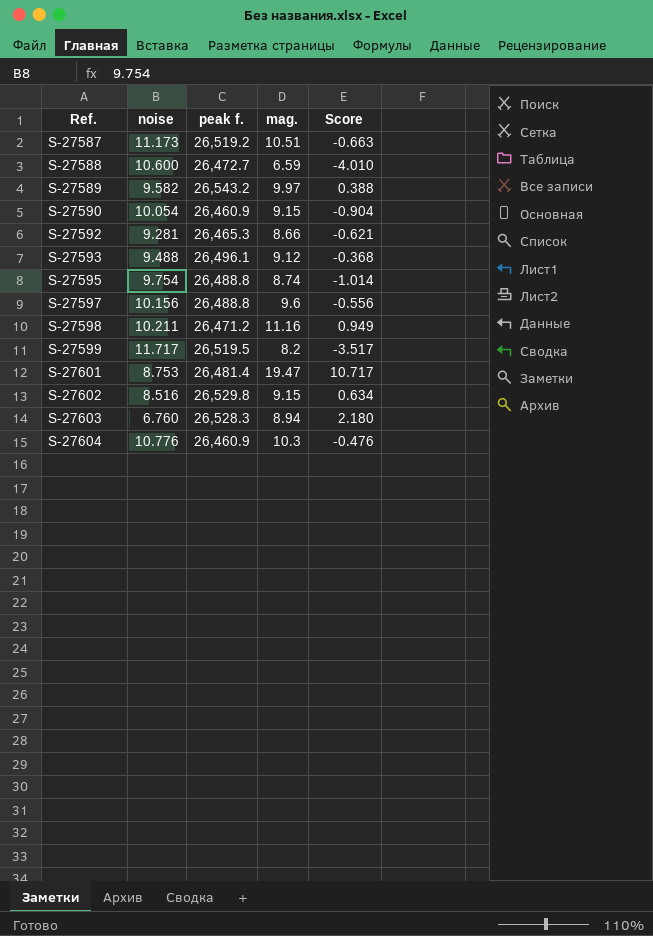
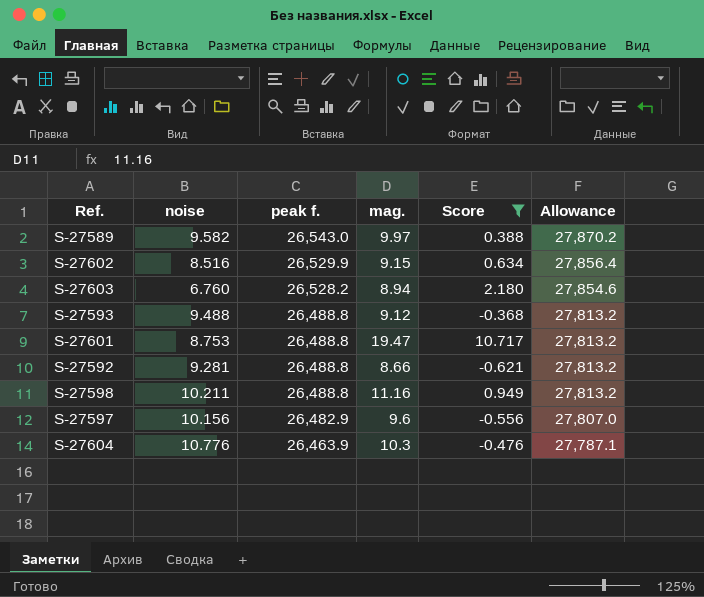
filter: none -> Score >= -0.621
row order: Ref. ascending -> peak f. descending
column Allowance | formula: none -> [peak f.] * 1.05
S-27589 | peak f.: 26,543.2 -> 26,543.0
S-27602 | peak f.: 26,529.8 -> 26,529.9
S-27603 | peak f.: 26,528.3 -> 26,528.2
S-27593 | peak f.: 26,496.1 -> 26,488.8
S-27601 | peak f.: 26,481.4 -> 26,488.8
S-27592 | peak f.: 26,465.3 -> 26,488.8
S-27598 | peak f.: 26,471.2 -> 26,488.8
S-27597 | peak f.: 26,488.8 -> 26,482.9
S-27604 | peak f.: 26,460.9 -> 26,463.9

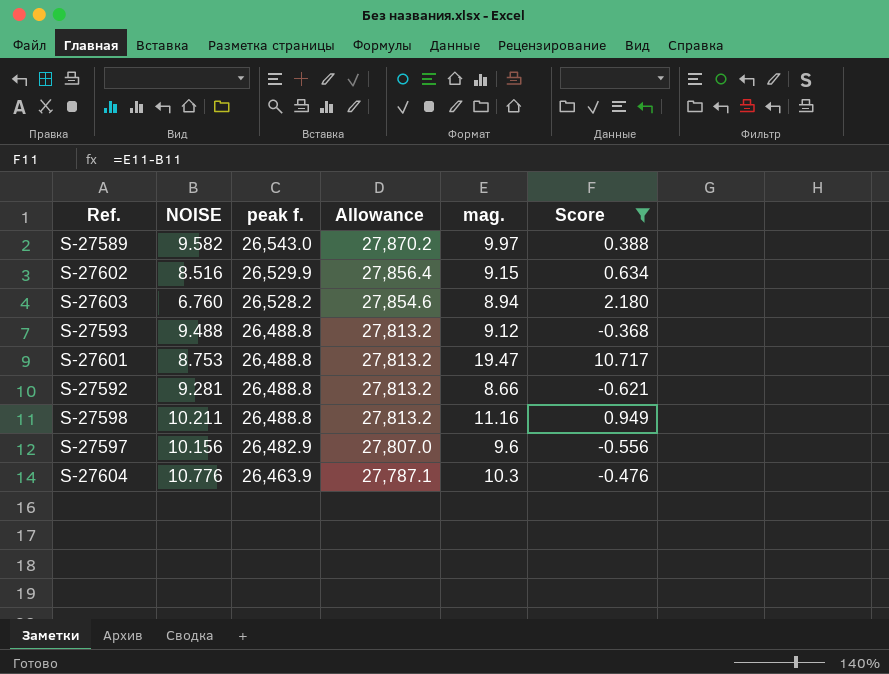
column name: noise -> NOISE
column Allowance | position: 6 -> 4

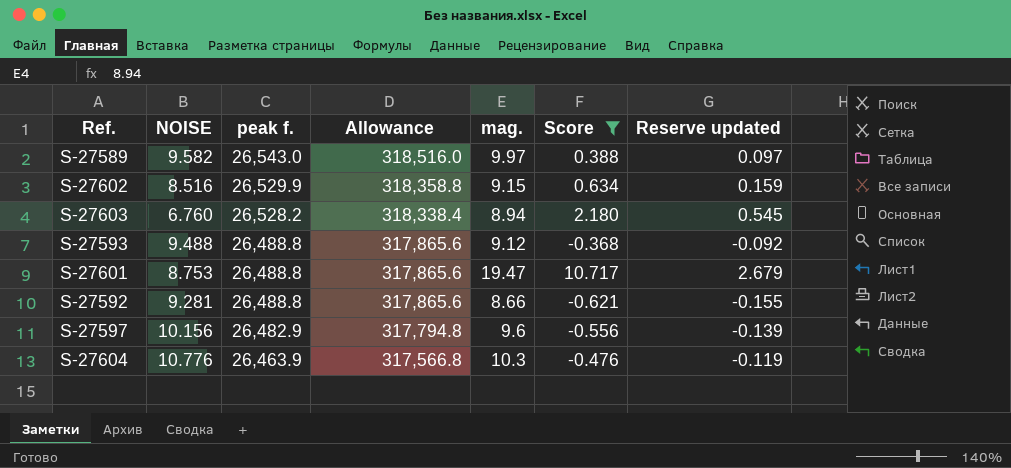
column Allowance | formula: [peak f.] * 1.05 -> [peak f.] * 12
column Reserve updated | formula: none -> [Score] * 0.25
row S-27598: 10.211 | 26,488.8 | 27,813.2 | 11.16 | 0.949 -> none

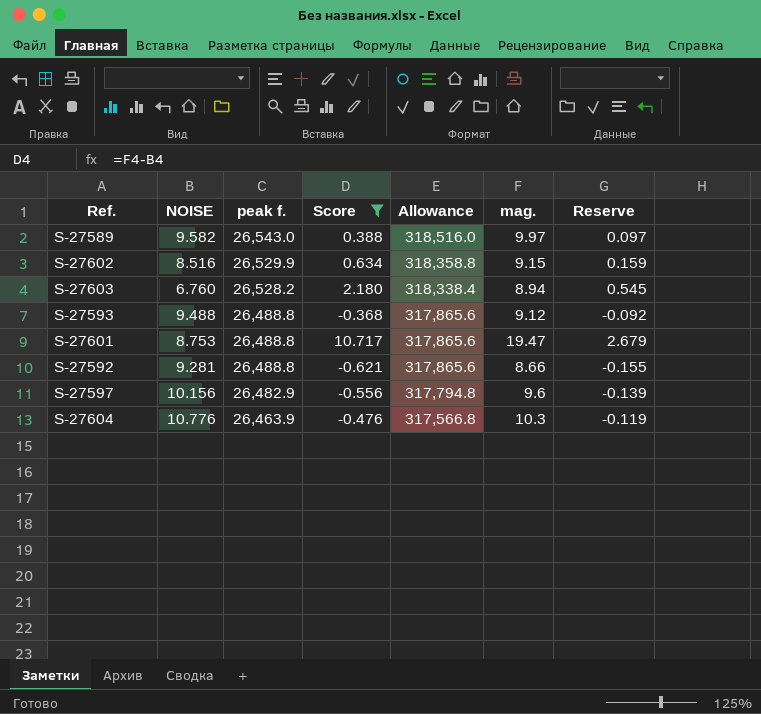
column Score | position: 6 -> 4
column name: Reserve updated -> Reserve

